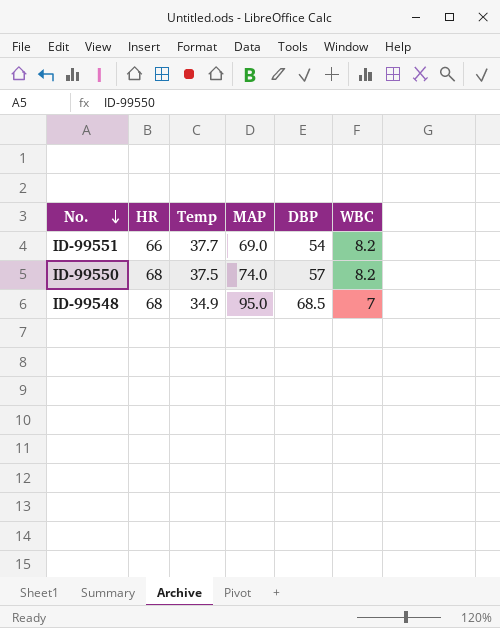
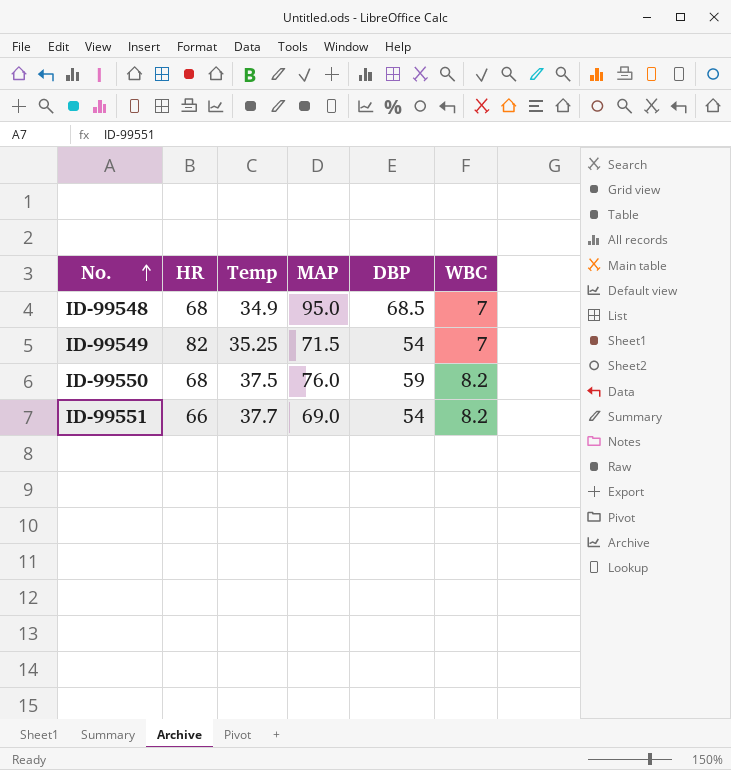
row order: No. descending -> No. ascending
row ID-99549: none -> 82 | 35.25 | 71.5 | 54 | 7
ID-99550 | MAP: 74.0 -> 76.0
ID-99550 | DBP: 57 -> 59

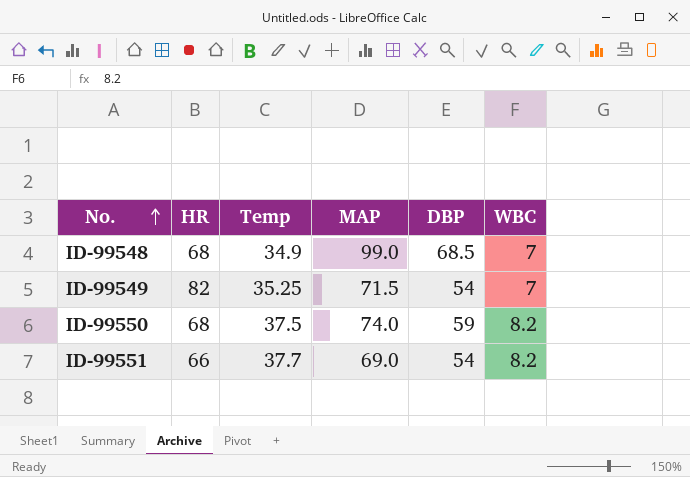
ID-99548 | MAP: 95.0 -> 99.0
ID-99550 | MAP: 76.0 -> 74.0

